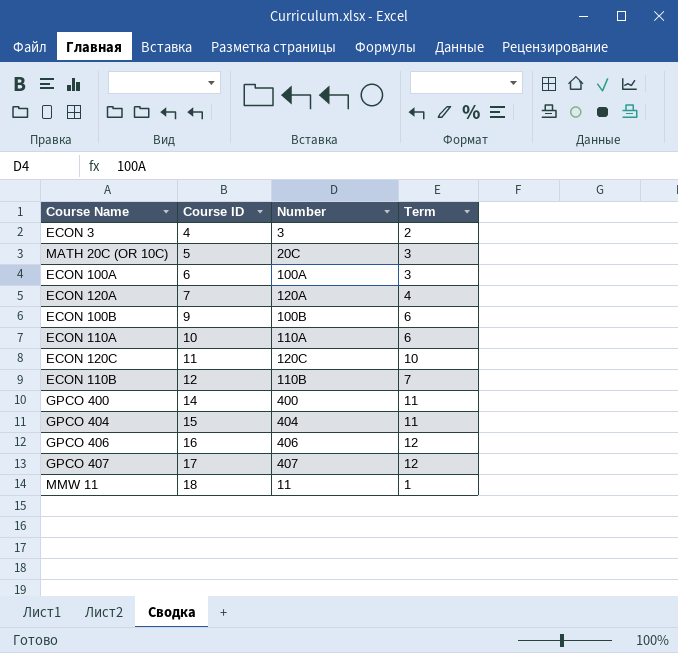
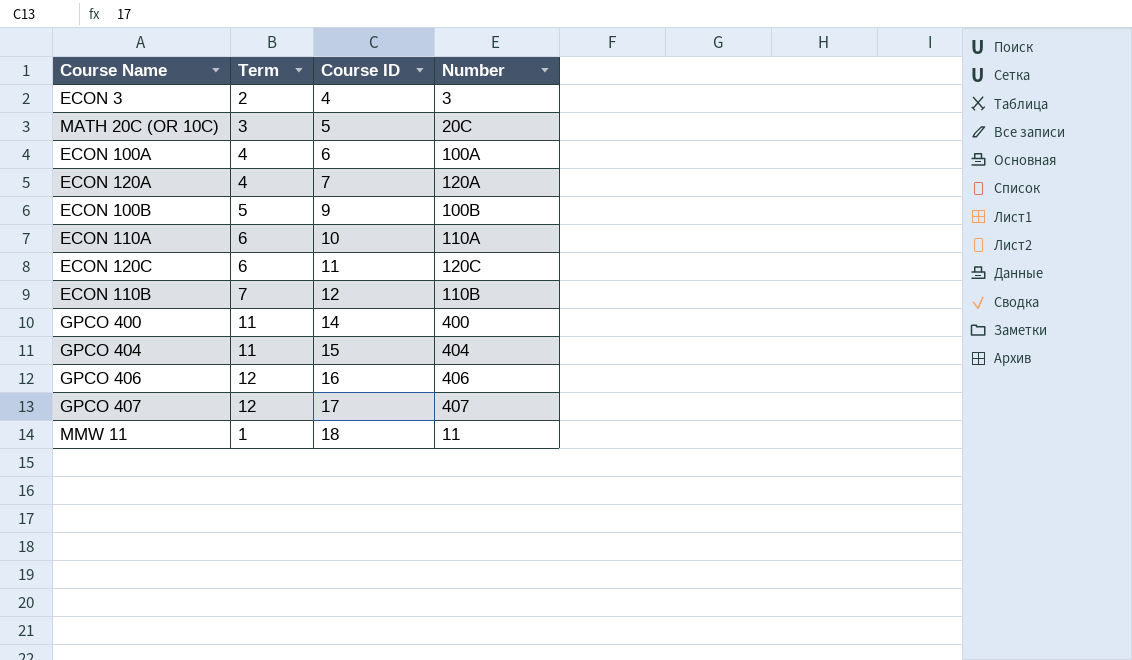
column Term | position: 4 -> 2
ECON 100A | Term: 3 -> 4
ECON 100B | Term: 6 -> 5
ECON 120C | Term: 10 -> 6

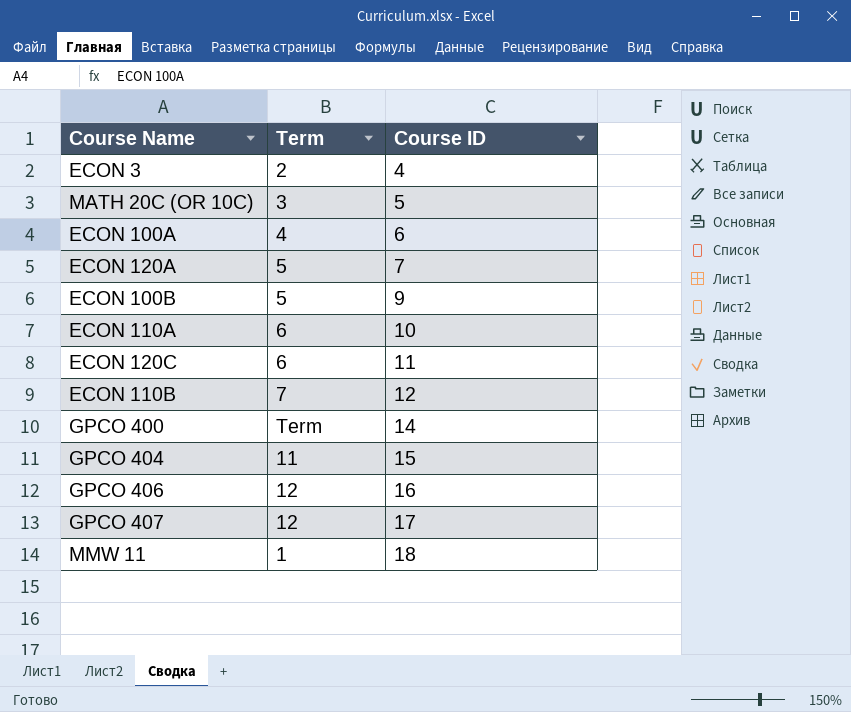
column Number | position: 4 -> none
ECON 120A | Term: 4 -> 5
GPCO 400 | Term: 11 -> Term

